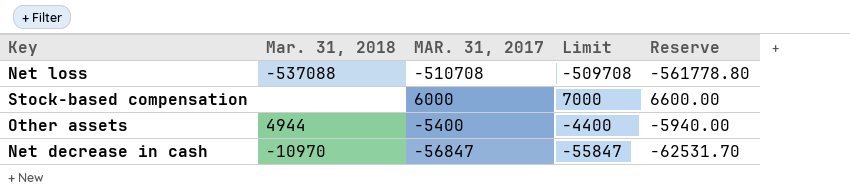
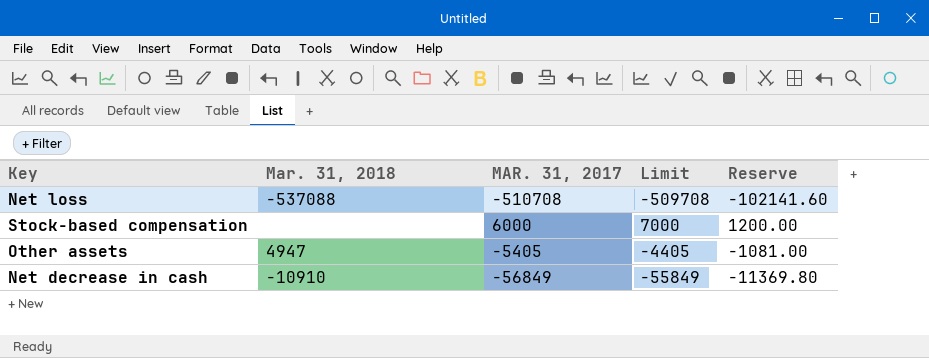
column Reserve | formula: [MAR. 31, 2017] * 1.1 -> [MAR. 31, 2017] * 0.2
Other assets | Mar. 31, 2018: 4944 -> 4947
Other assets | MAR. 31, 2017: -5400 -> -5405
Other assets | Limit: -4400 -> -4405
Net decrease in cash | Mar. 31, 2018: -10970 -> -10910
Net decrease in cash | MAR. 31, 2017: -56847 -> -56849
Net decrease in cash | Limit: -55847 -> -55849

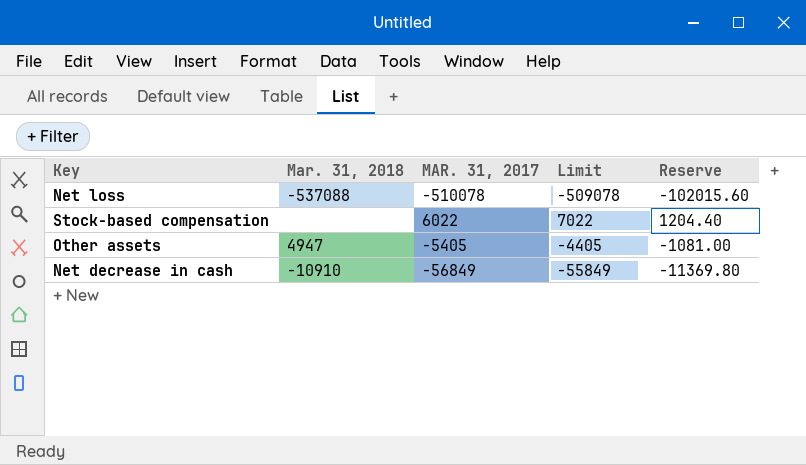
Net loss | MAR. 31, 2017: -510708 -> -510078
Net loss | Limit: -509708 -> -509078
Net loss | Reserve: -102141.60 -> -102015.60
Stock-based compensation | MAR. 31, 2017: 6000 -> 6022
Stock-based compensation | Limit: 7000 -> 7022
Stock-based compensation | Reserve: 1200.00 -> 1204.40

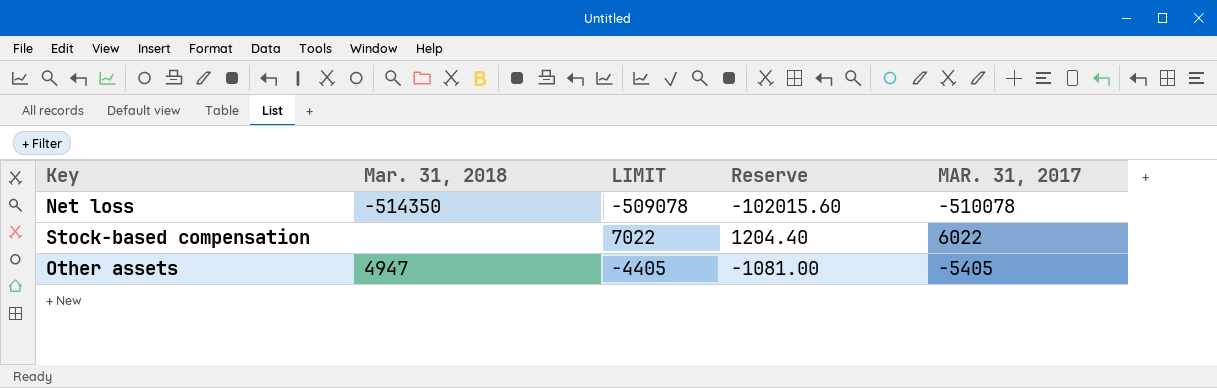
column name: Limit -> LIMIT
column MAR. 31, 2017 | position: 3 -> 5
row Net decrease in cash: -10910 | -56849 | -55849 | -11369.80 -> none
Net loss | Mar. 31, 2018: -537088 -> -514350

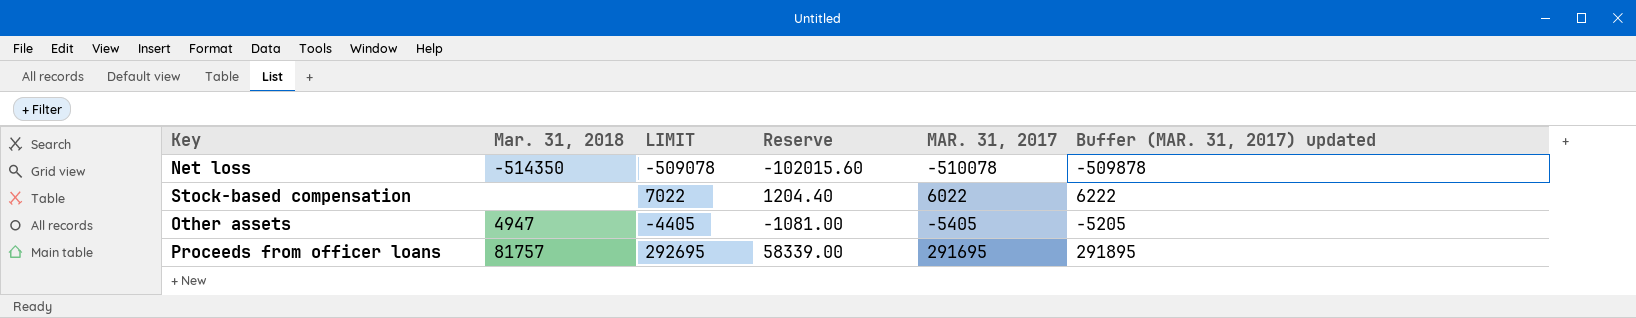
column Buffer (MAR. 31, 2017) updated | formula: none -> [MAR. 31, 2017] + 200
row Proceeds from officer loans: none -> 81757 | 292695 | 58339.00 | 291695 | 291895

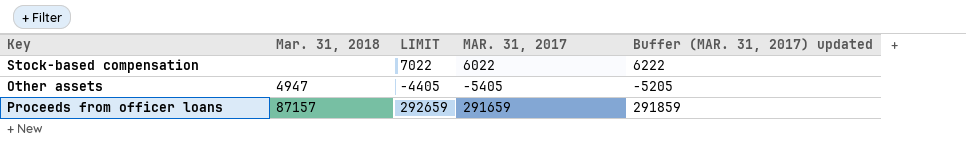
column Reserve | formula: [MAR. 31, 2017] * 0.2 -> none
row Net loss: -514350 | -509078 | -102015.60 | -510078 | -509878 -> none
Proceeds from officer loans | Mar. 31, 2018: 81757 -> 87157
Proceeds from officer loans | LIMIT: 292695 -> 292659
Proceeds from officer loans | MAR. 31, 2017: 291695 -> 291659
Proceeds from officer loans | Buffer (MAR. 31, 2017) updated: 291895 -> 291859

